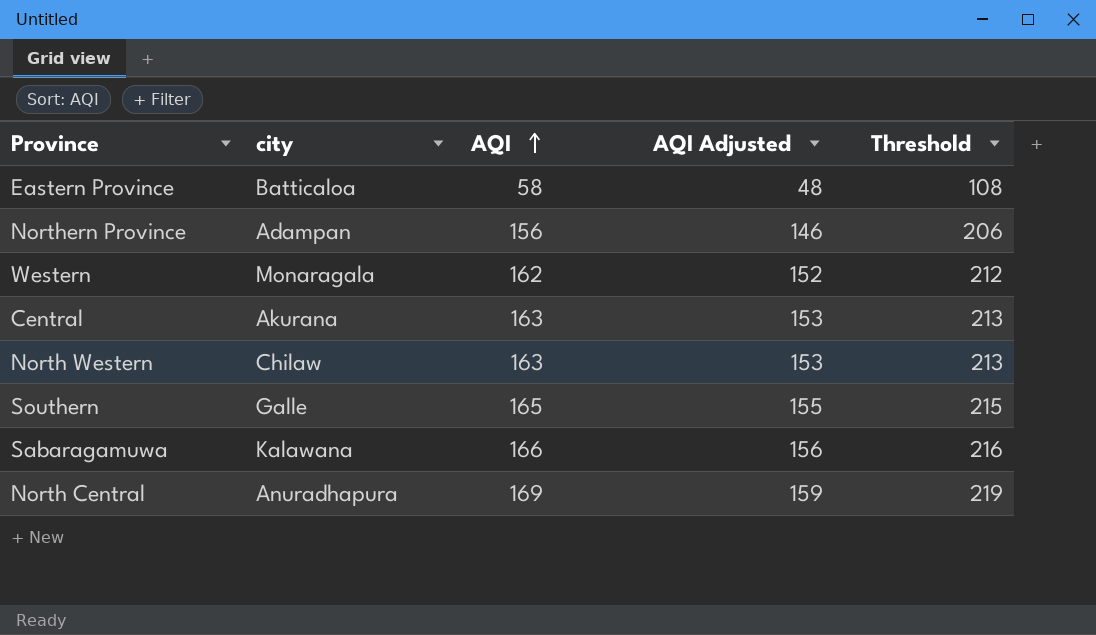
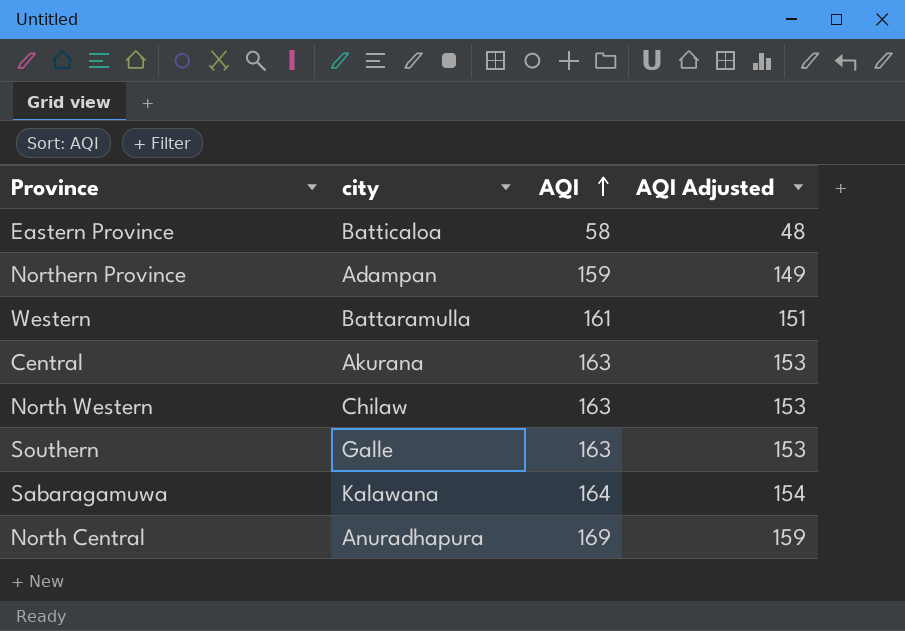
column Threshold | formula: [AQI] + 50 -> none
Northern Province | AQI: 156 -> 159
Northern Province | AQI Adjusted: 146 -> 149
Western | city: Monaragala -> Battaramulla
Western | AQI: 162 -> 161
Western | AQI Adjusted: 152 -> 151
Southern | AQI: 165 -> 163
Southern | AQI Adjusted: 155 -> 153
Sabaragamuwa | AQI: 166 -> 164
Sabaragamuwa | AQI Adjusted: 156 -> 154

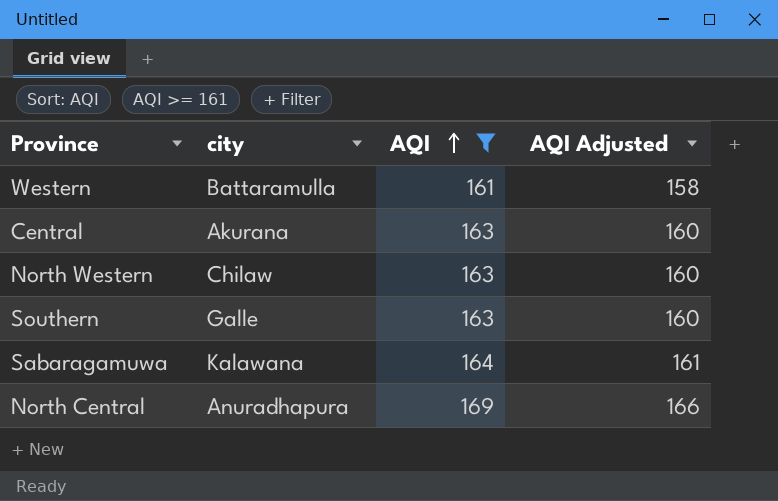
filter: none -> AQI >= 161
column AQI Adjusted | formula: [AQI] - 10 -> [AQI] - 3

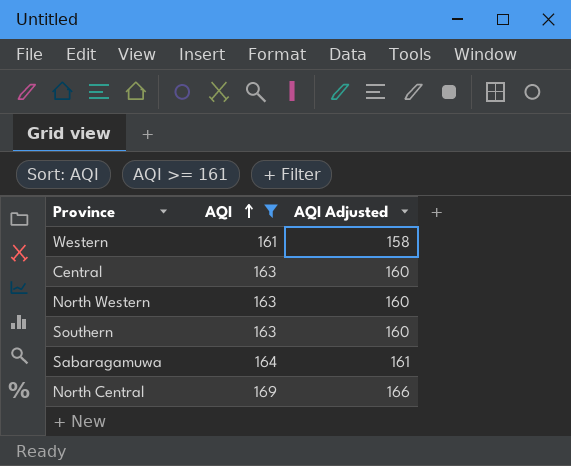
column city | position: 2 -> none

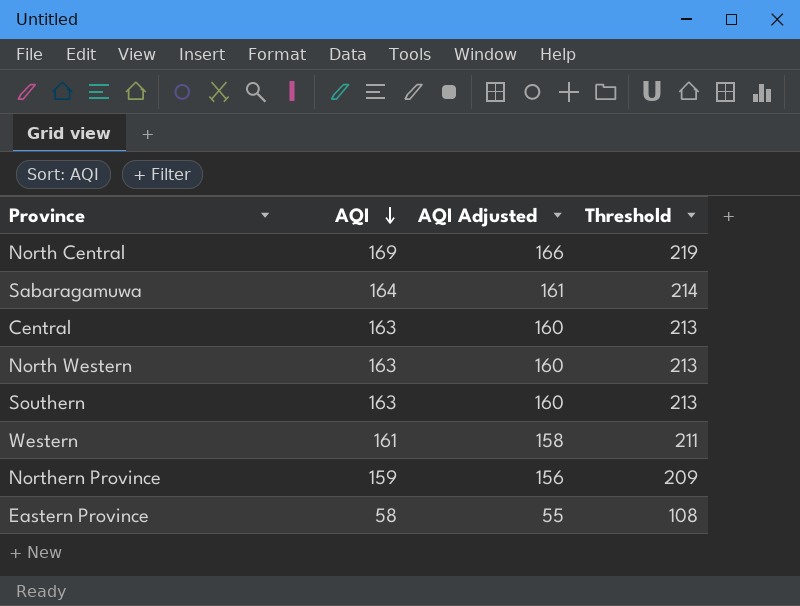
filter: AQI >= 161 -> none
row order: AQI ascending -> AQI descending
column Threshold | formula: none -> [AQI] + 50

